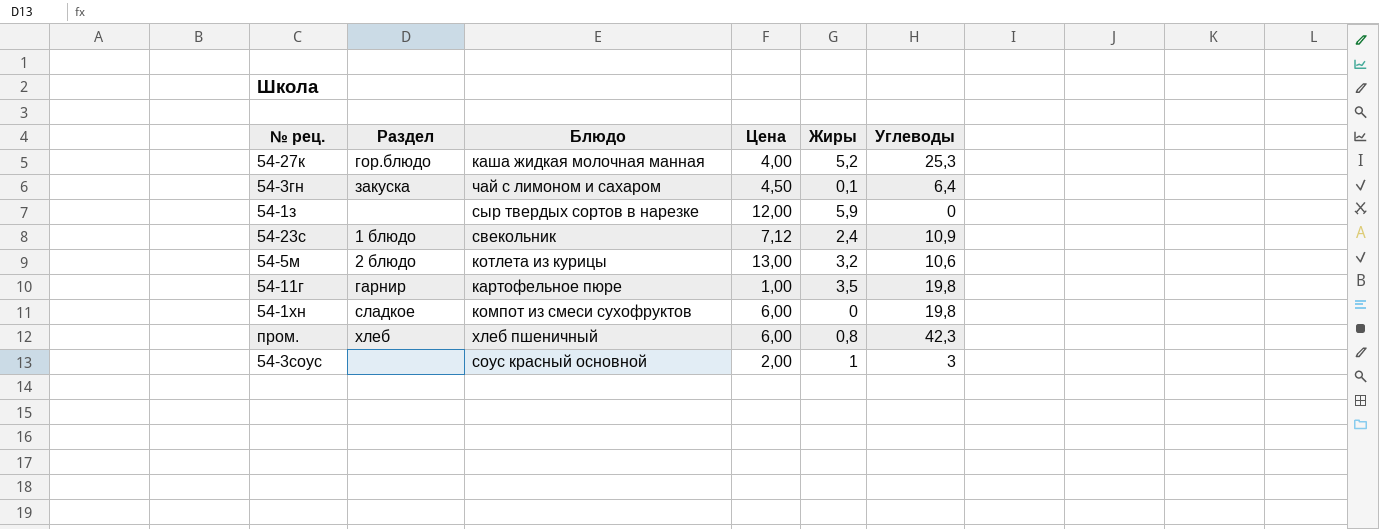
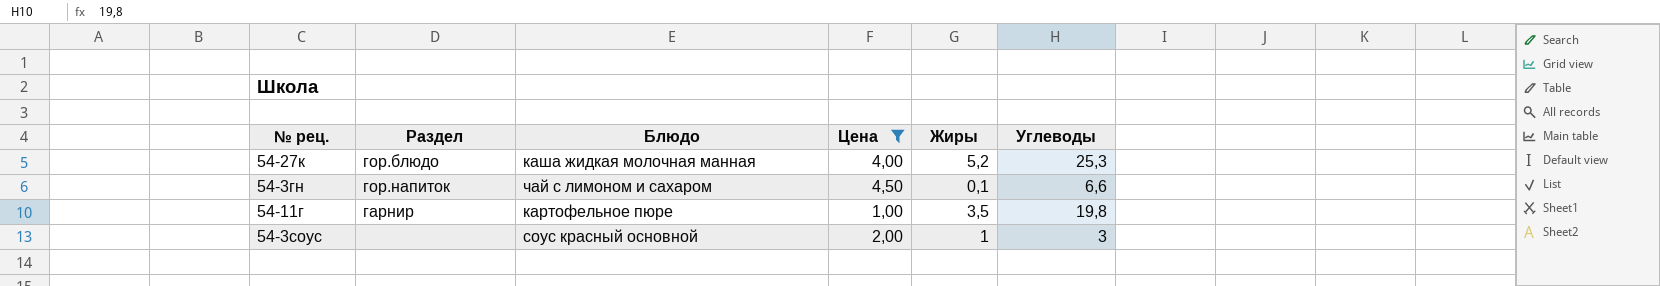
filter: none -> Цена <= 4,50
54-3гн | Раздел: закуска -> гор.напиток
54-3гн | Углеводы: 6,4 -> 6,6

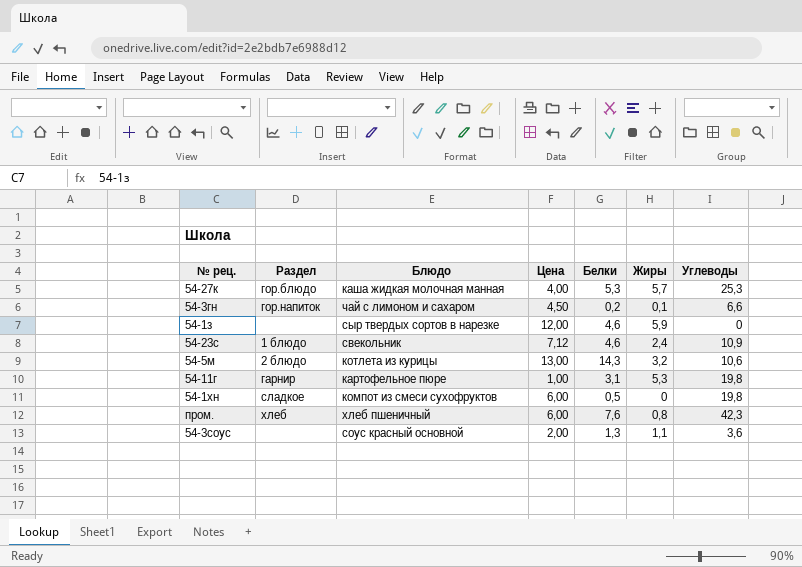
filter: Цена <= 4,50 -> none
column Белки | position: none -> 5
54-27к | Жиры: 5,2 -> 5,7
54-11г | Жиры: 3,5 -> 5,3
54-3соус | Жиры: 1 -> 1,1
54-3соус | Углеводы: 3 -> 3,6

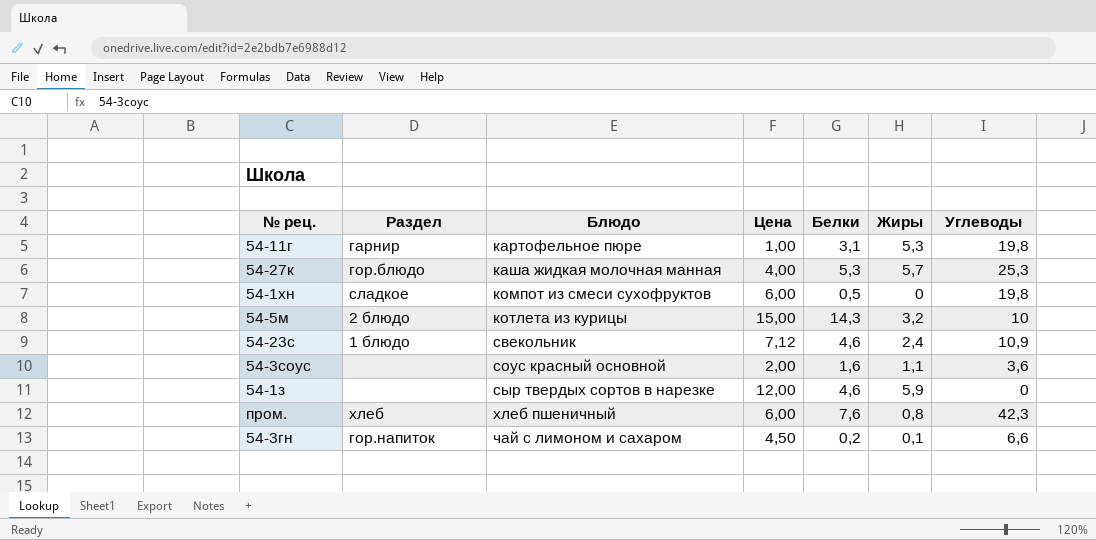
row order: none -> Блюдо ascending
54-5м | Цена: 13,00 -> 15,00
54-5м | Углеводы: 10,6 -> 10
54-3соус | Белки: 1,3 -> 1,6

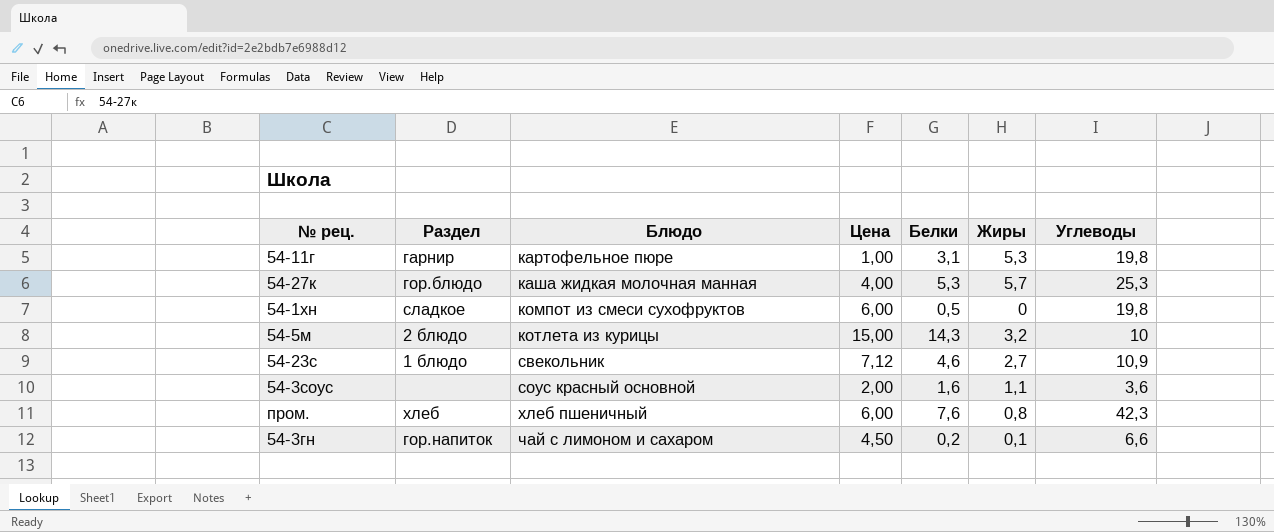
row 54-1з: none | сыр твердых сортов в нарезке | 12,00 | 4,6 | 5,9 | 0 -> none
54-23с | Жиры: 2,4 -> 2,7

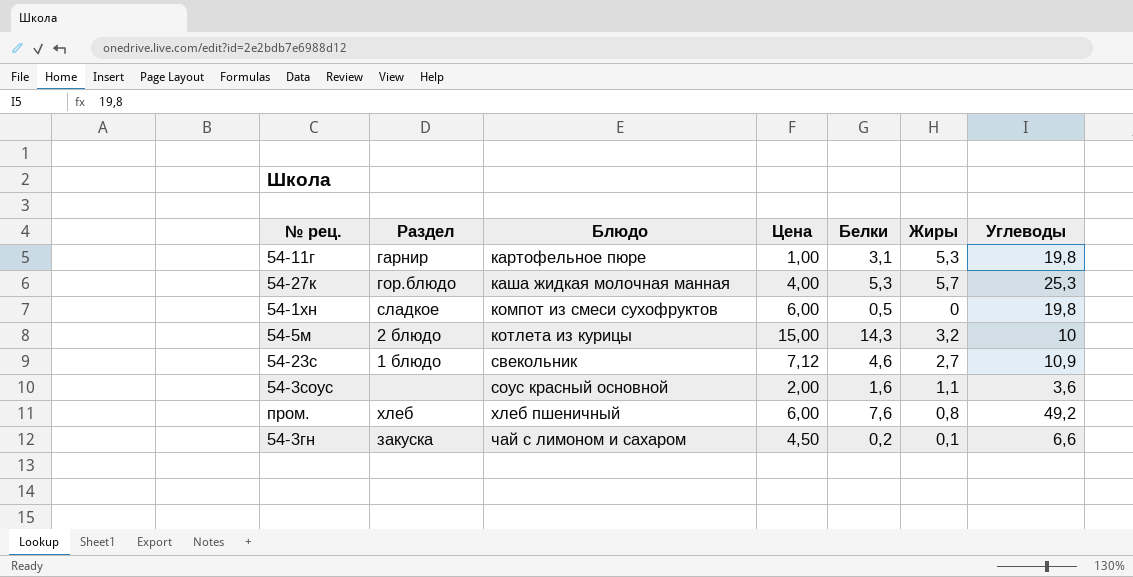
пром. | Углеводы: 42,3 -> 49,2
54-3гн | Раздел: гор.напиток -> закуска

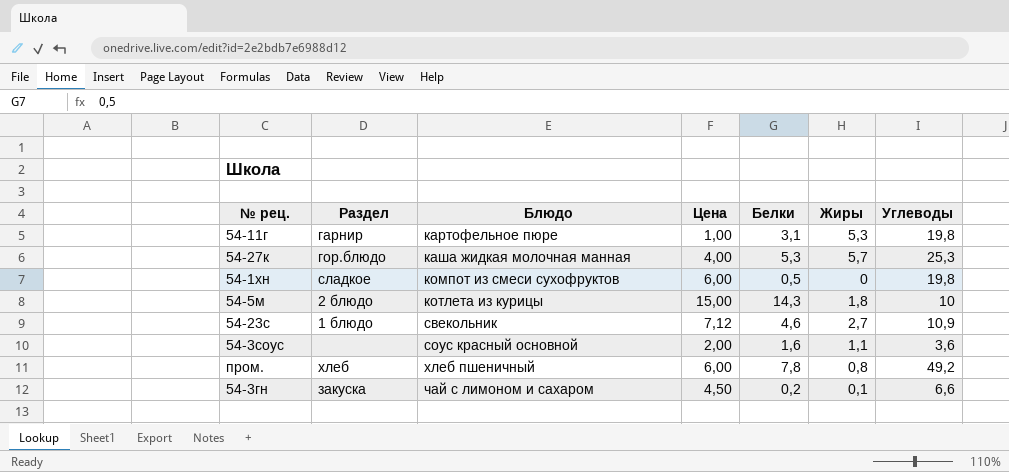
54-5м | Жиры: 3,2 -> 1,8
пром. | Белки: 7,6 -> 7,8

